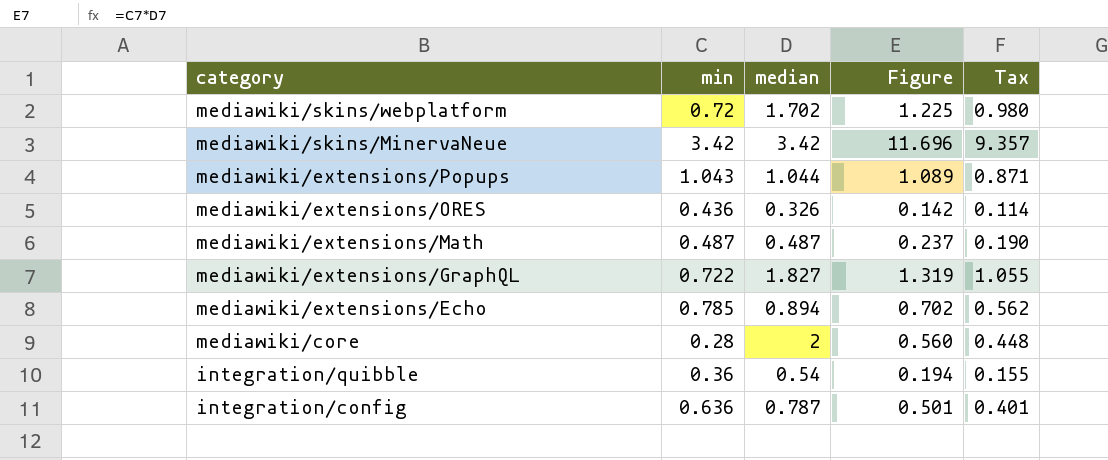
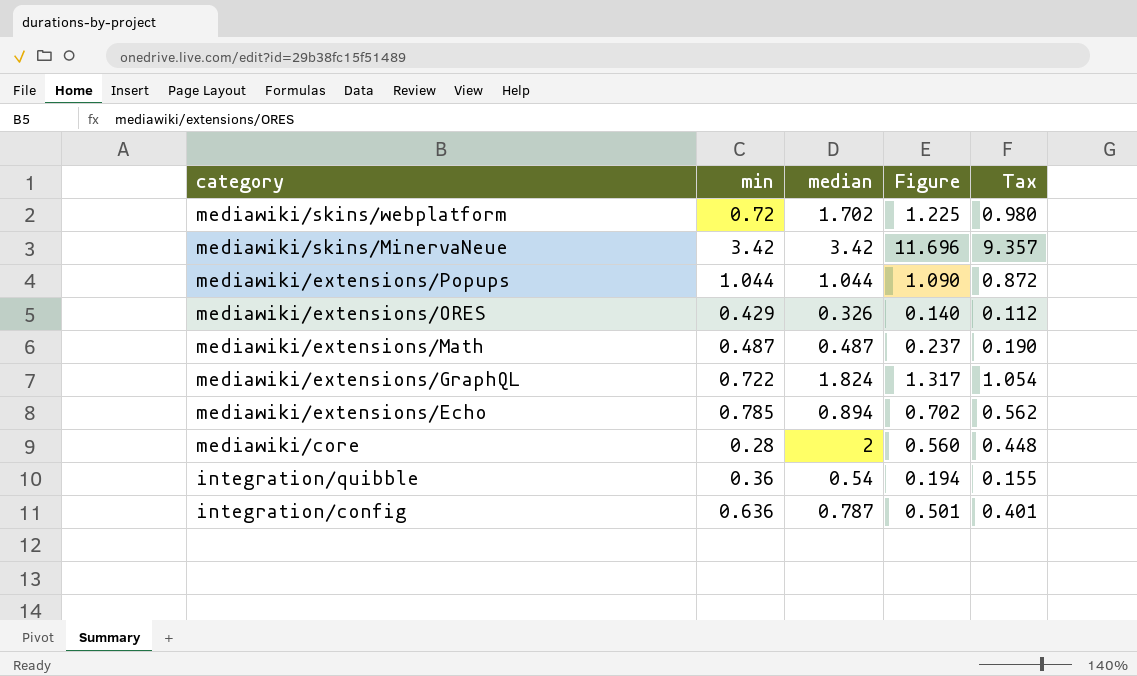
mediawiki/extensions/Popups | min: 1.043 -> 1.044
mediawiki/extensions/Popups | Figure: 1.089 -> 1.090
mediawiki/extensions/Popups | Tax: 0.871 -> 0.872
mediawiki/extensions/ORES | min: 0.436 -> 0.429
mediawiki/extensions/ORES | Figure: 0.142 -> 0.140
mediawiki/extensions/ORES | Tax: 0.114 -> 0.112
mediawiki/extensions/GraphQL | median: 1.827 -> 1.824
mediawiki/extensions/GraphQL | Figure: 1.319 -> 1.317
mediawiki/extensions/GraphQL | Tax: 1.055 -> 1.054

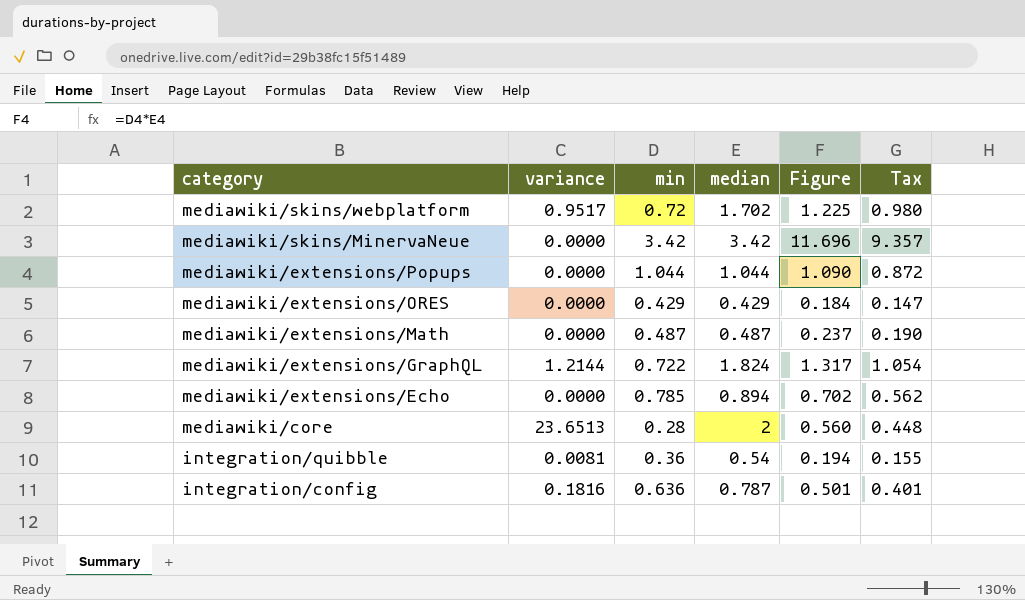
column variance | position: none -> 2
mediawiki/extensions/ORES | median: 0.326 -> 0.429
mediawiki/extensions/ORES | Figure: 0.140 -> 0.184
mediawiki/extensions/ORES | Tax: 0.112 -> 0.147

